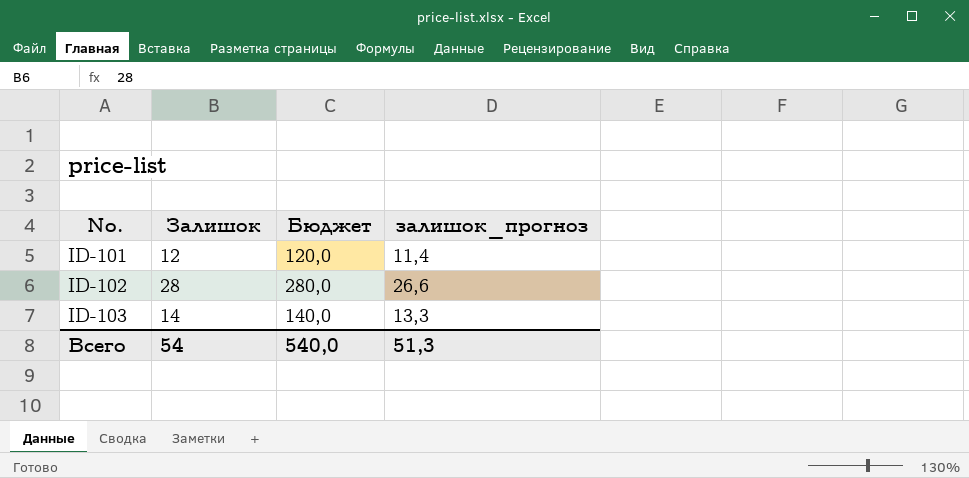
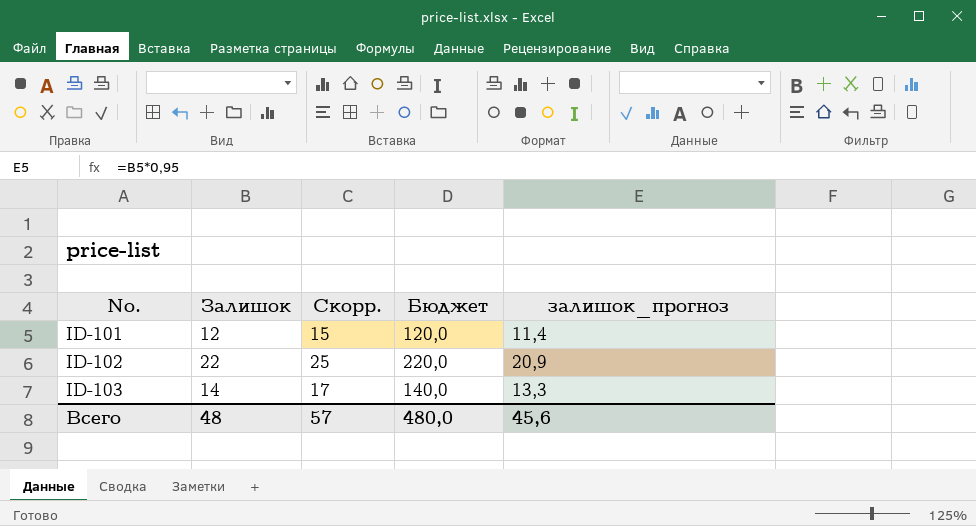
column Скорр. | formula: none -> [Залишок] + 3
ID-102 | Залишок: 28 -> 22
ID-102 | Бюджет: 280,0 -> 220,0
ID-102 | залишок_прогноз: 26,6 -> 20,9
Всего | Залишок: 54 -> 48
Всего | Бюджет: 540,0 -> 480,0
Всего | залишок_прогноз: 51,3 -> 45,6

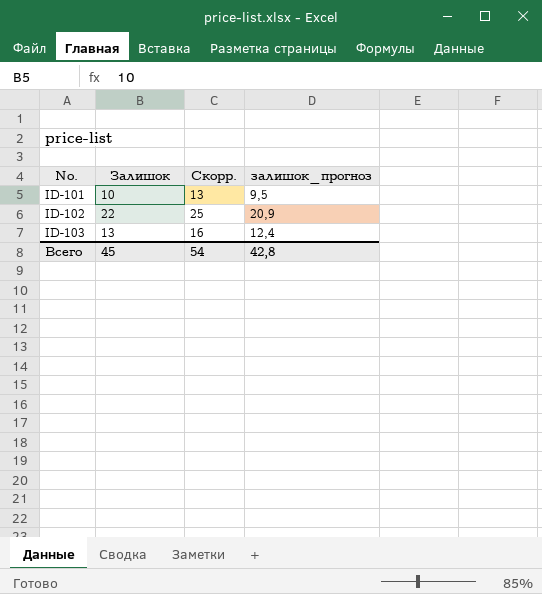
column Бюджет | formula: [Залишок] * 10 -> none
ID-101 | Залишок: 12 -> 10
ID-101 | Скорр.: 15 -> 13
ID-101 | залишок_прогноз: 11,4 -> 9,5
ID-103 | Залишок: 14 -> 13
ID-103 | Скорр.: 17 -> 16
ID-103 | залишок_прогноз: 13,3 -> 12,4
Всего | Залишок: 48 -> 45
Всего | Скорр.: 57 -> 54
Всего | залишок_прогноз: 45,6 -> 42,8

